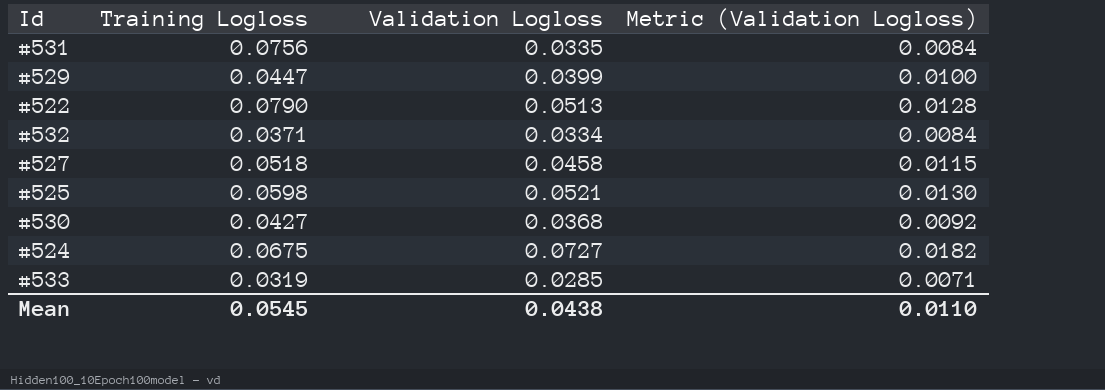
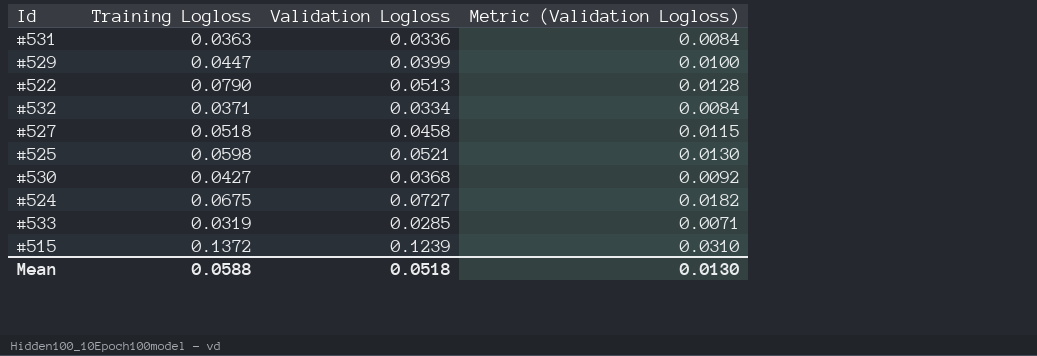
#531 | Training Logloss: 0.0756 -> 0.0363
#531 | Validation Logloss: 0.0335 -> 0.0336
row #515: none -> 0.1372 | 0.1239 | 0.0310
Mean | Training Logloss: 0.0545 -> 0.0588
Mean | Validation Logloss: 0.0438 -> 0.0518
Mean | Metric (Validation Logloss): 0.0110 -> 0.0130

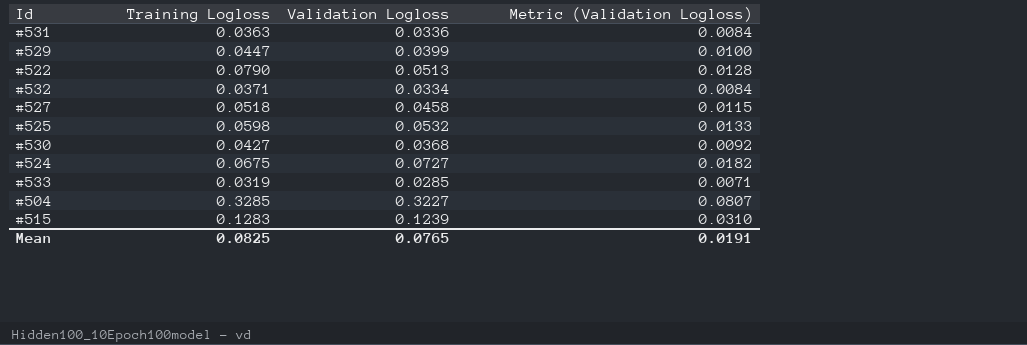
#525 | Validation Logloss: 0.0521 -> 0.0532
#525 | Metric (Validation Logloss): 0.0130 -> 0.0133
row #504: none -> 0.3285 | 0.3227 | 0.0807
#515 | Training Logloss: 0.1372 -> 0.1283
Mean | Training Logloss: 0.0588 -> 0.0825
Mean | Validation Logloss: 0.0518 -> 0.0765
Mean | Metric (Validation Logloss): 0.0130 -> 0.0191

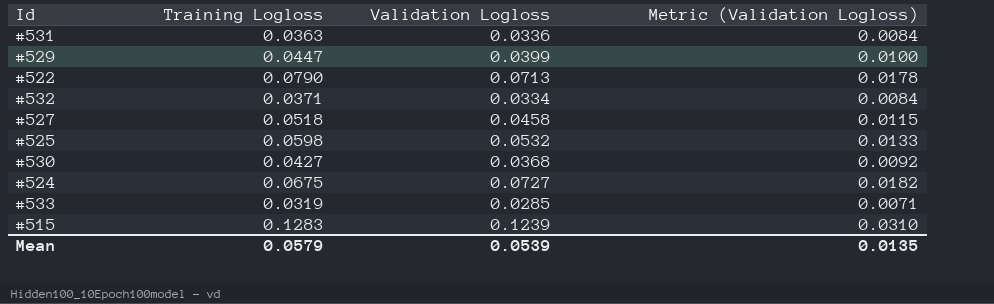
row #504: 0.3285 | 0.3227 | 0.0807 -> none
#522 | Validation Logloss: 0.0513 -> 0.0713
#522 | Metric (Validation Logloss): 0.0128 -> 0.0178
Mean | Training Logloss: 0.0825 -> 0.0579
Mean | Validation Logloss: 0.0765 -> 0.0539
Mean | Metric (Validation Logloss): 0.0191 -> 0.0135

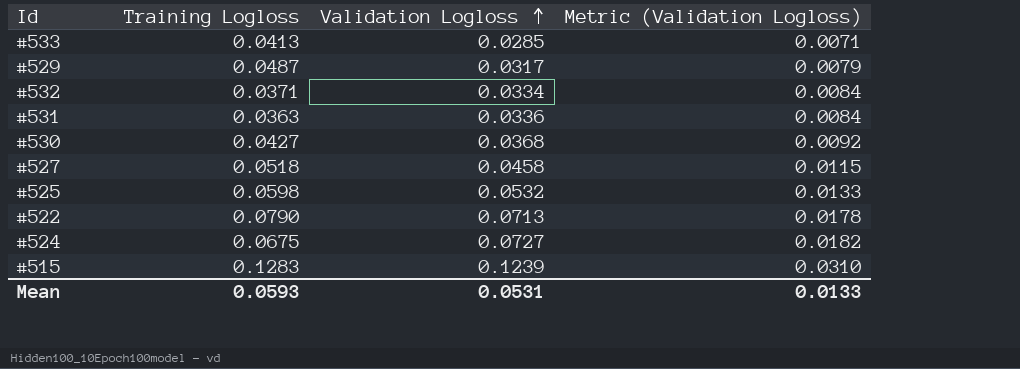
row order: none -> Validation Logloss ascending
#533 | Training Logloss: 0.0319 -> 0.0413
#529 | Training Logloss: 0.0447 -> 0.0487
#529 | Validation Logloss: 0.0399 -> 0.0317
#529 | Metric (Validation Logloss): 0.0100 -> 0.0079
Mean | Training Logloss: 0.0579 -> 0.0593
Mean | Validation Logloss: 0.0539 -> 0.0531
Mean | Metric (Validation Logloss): 0.0135 -> 0.0133

